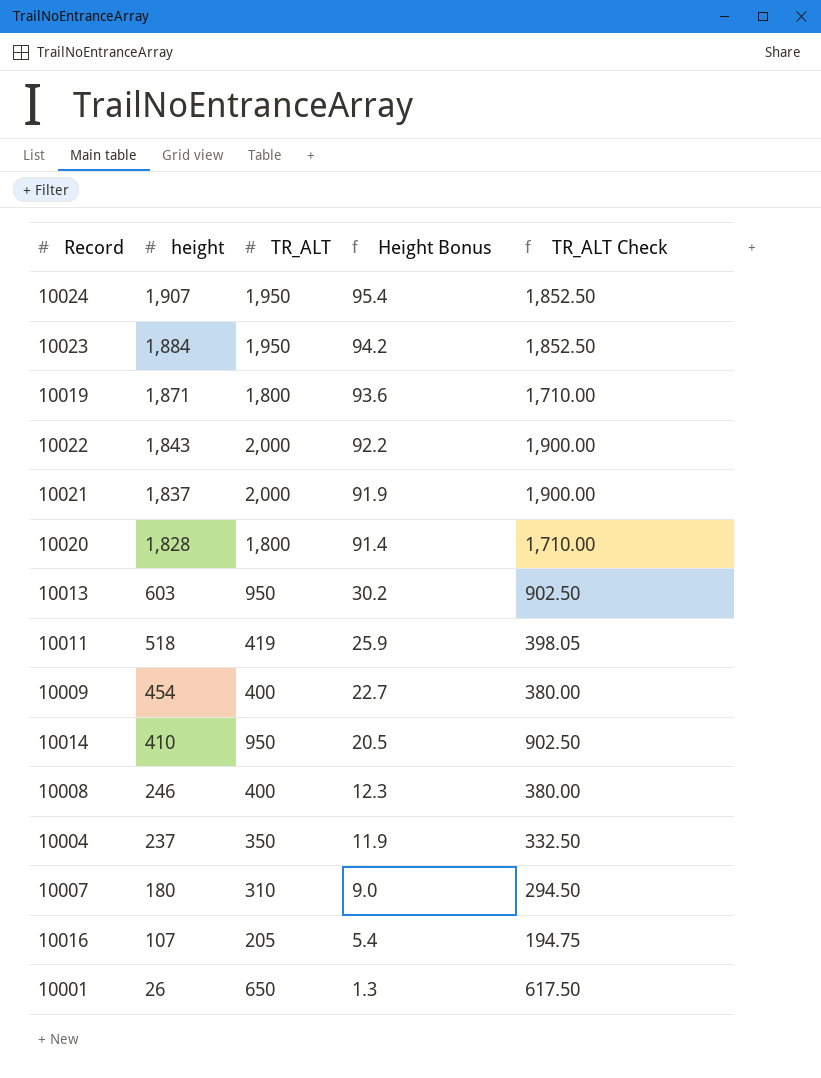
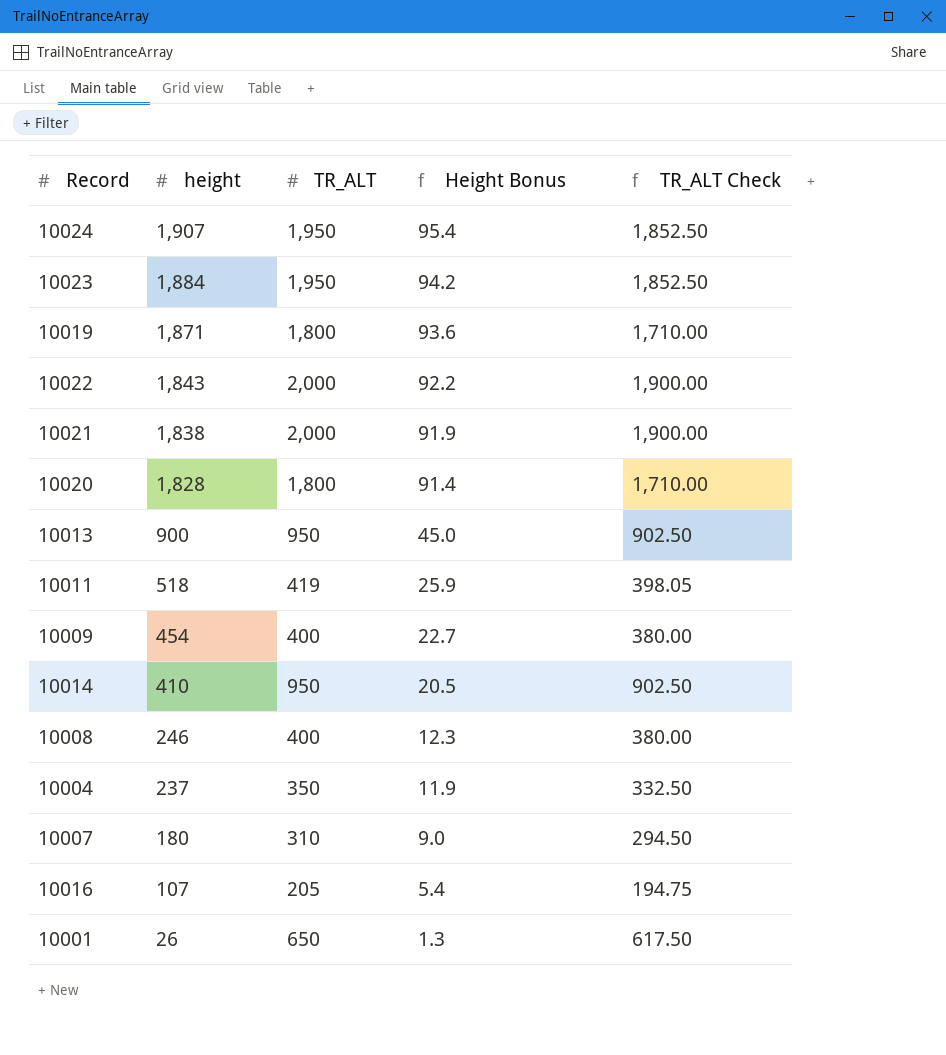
10021 | height: 1,837 -> 1,838
10013 | height: 603 -> 900
10013 | Height Bonus: 30.2 -> 45.0

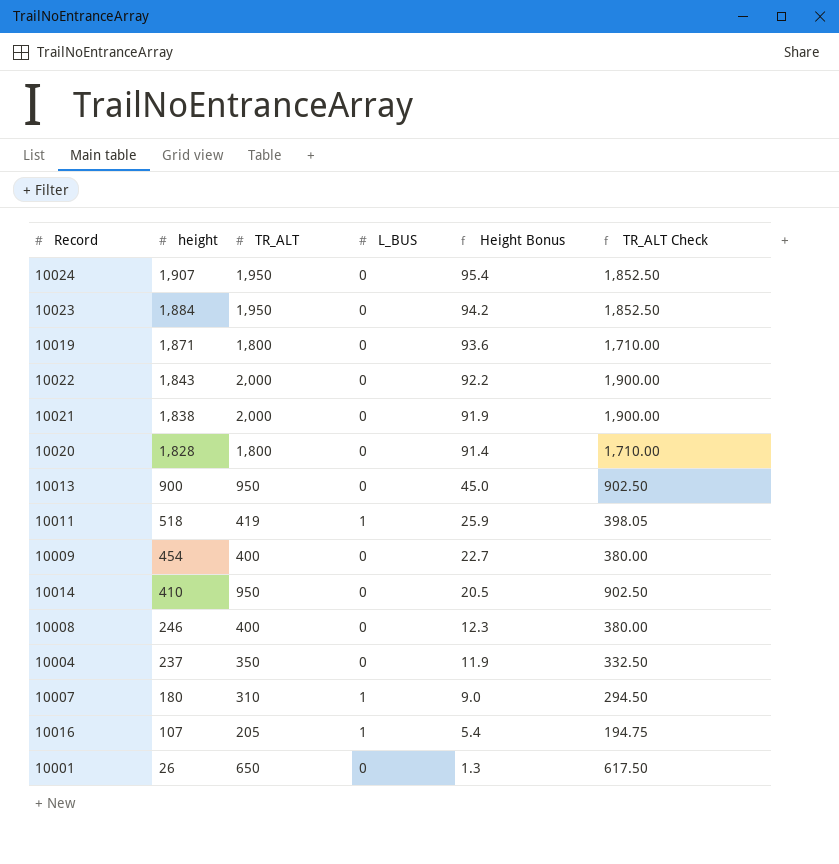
column L_BUS | position: none -> 4

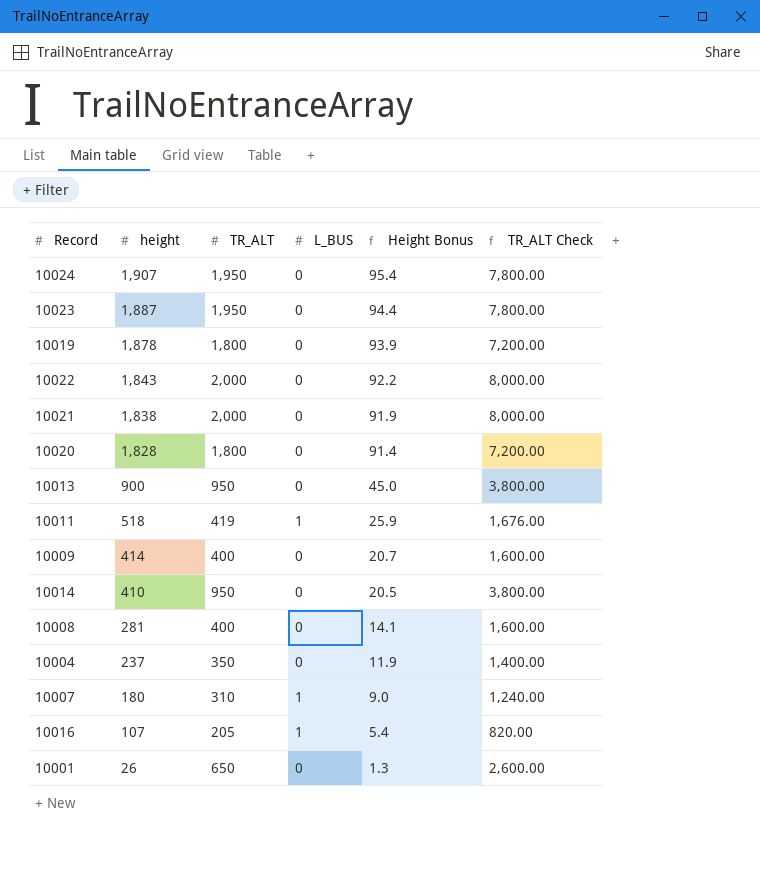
column TR_ALT Check | formula: [TR_ALT] * 0.95 -> [TR_ALT] * 4
10023 | height: 1,884 -> 1,887
10023 | Height Bonus: 94.2 -> 94.4
10019 | height: 1,871 -> 1,878
10019 | Height Bonus: 93.6 -> 93.9
10009 | height: 454 -> 414
10009 | Height Bonus: 22.7 -> 20.7
10008 | height: 246 -> 281
10008 | Height Bonus: 12.3 -> 14.1

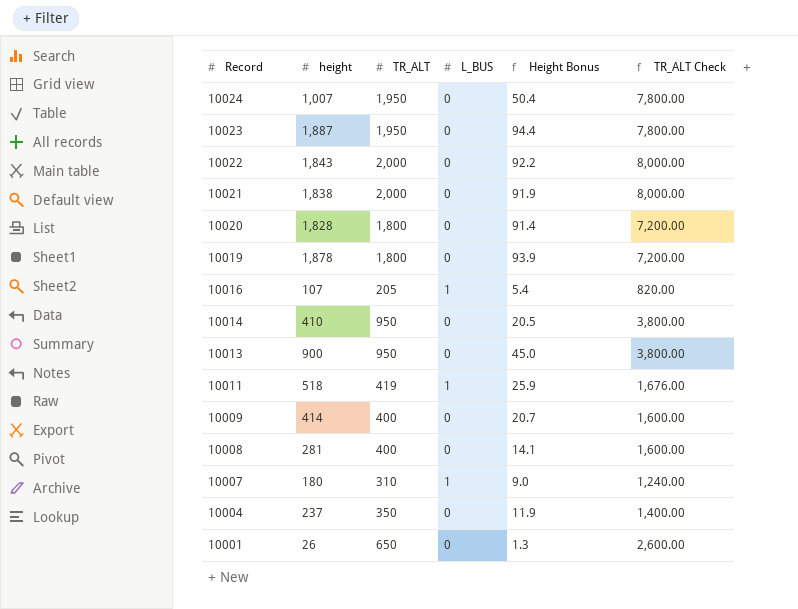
row order: height descending -> Record descending
10024 | height: 1,907 -> 1,007
10024 | Height Bonus: 95.4 -> 50.4

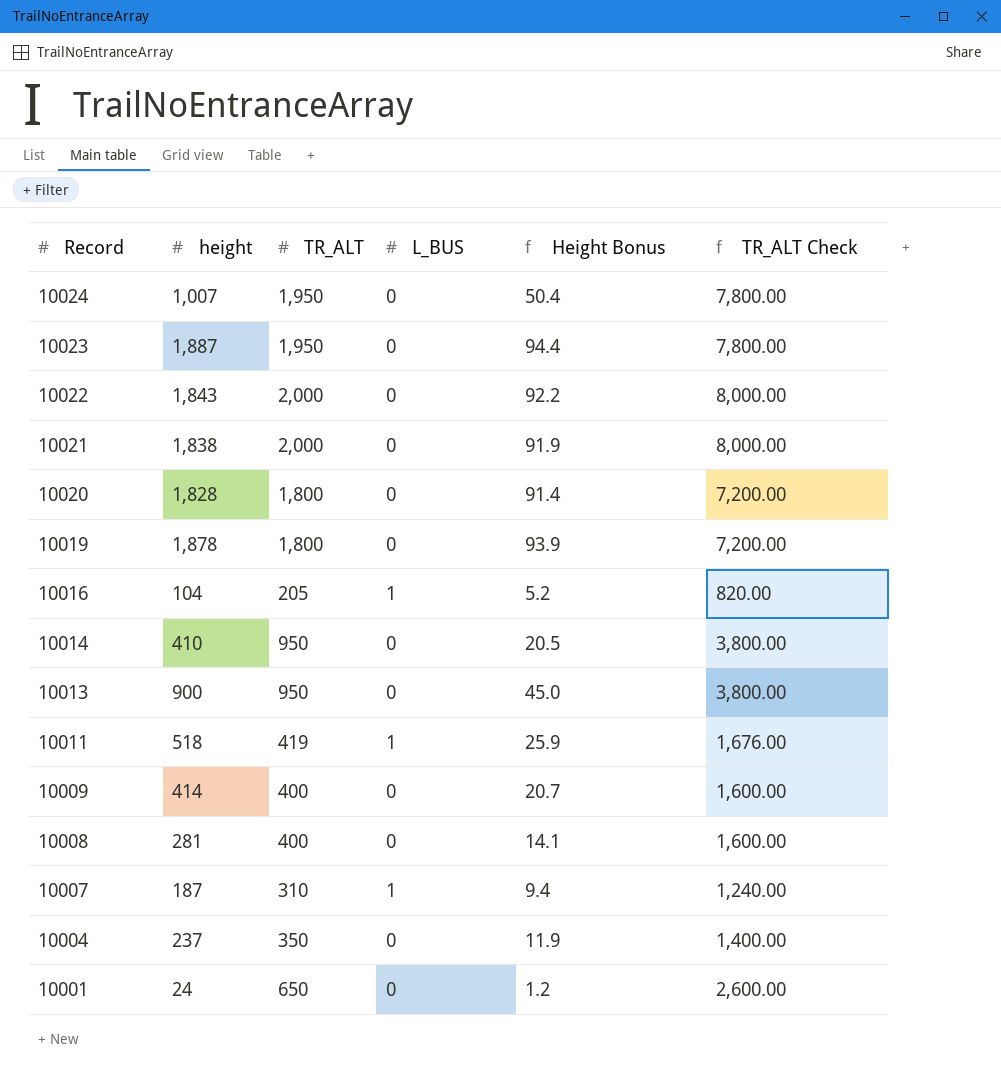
10016 | height: 107 -> 104
10016 | Height Bonus: 5.4 -> 5.2
10007 | height: 180 -> 187
10007 | Height Bonus: 9.0 -> 9.4
10001 | height: 26 -> 24
10001 | Height Bonus: 1.3 -> 1.2

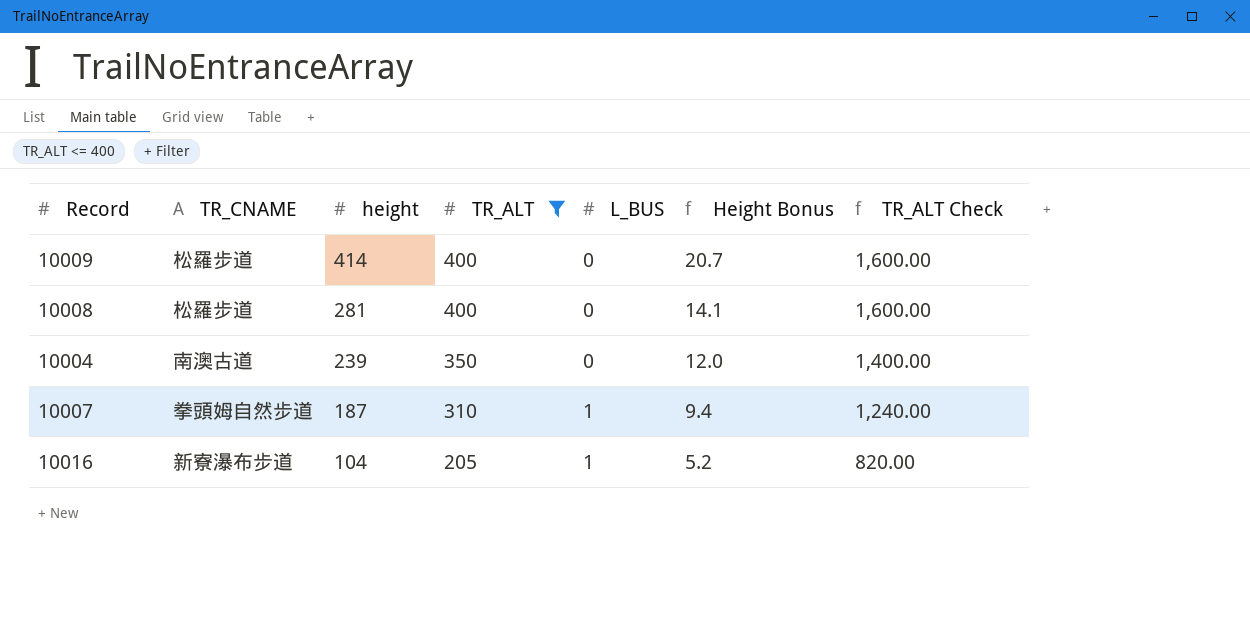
filter: none -> TR_ALT <= 400
row order: Record descending -> height descending
column TR_CNAME | position: none -> 2
10004 | height: 237 -> 239
10004 | Height Bonus: 11.9 -> 12.0

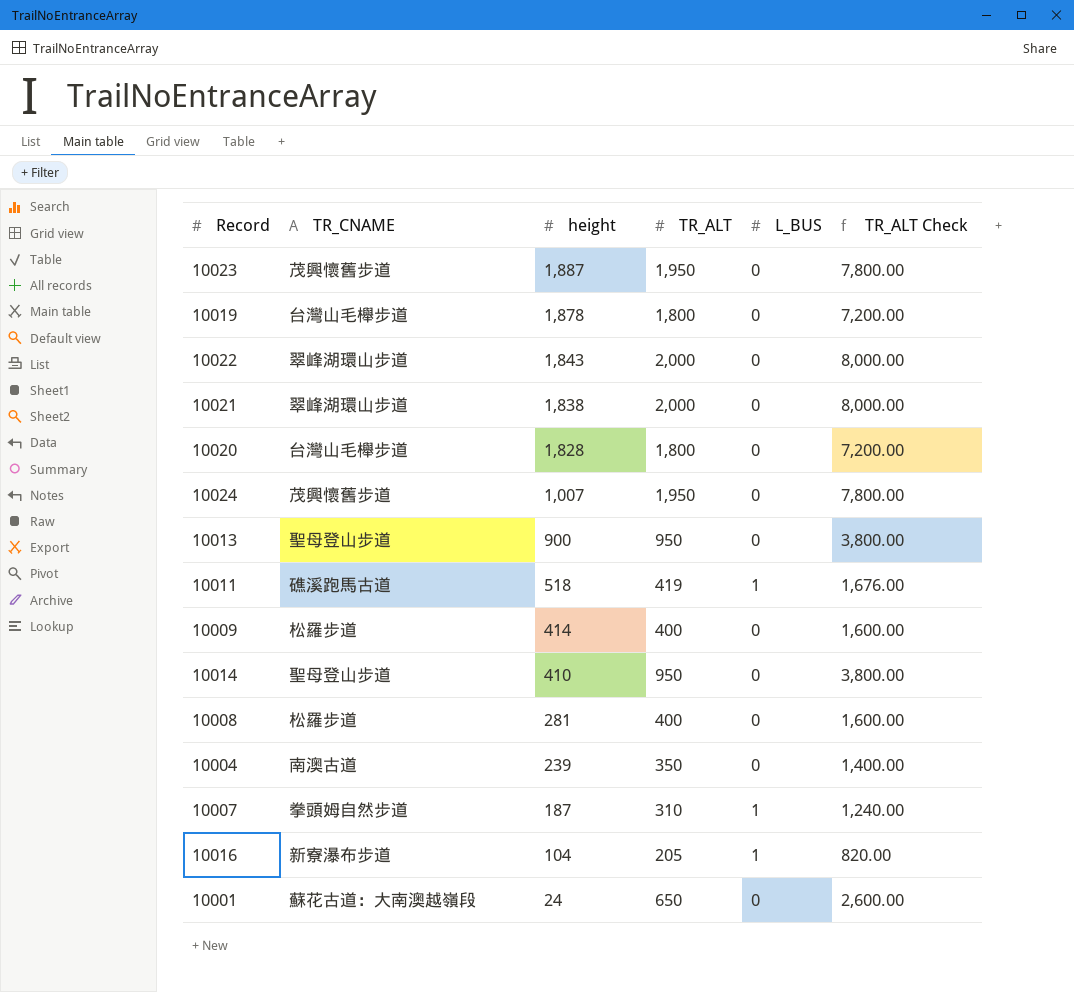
filter: TR_ALT <= 400 -> none
column Height Bonus | formula: [height] * 0.05 -> none

